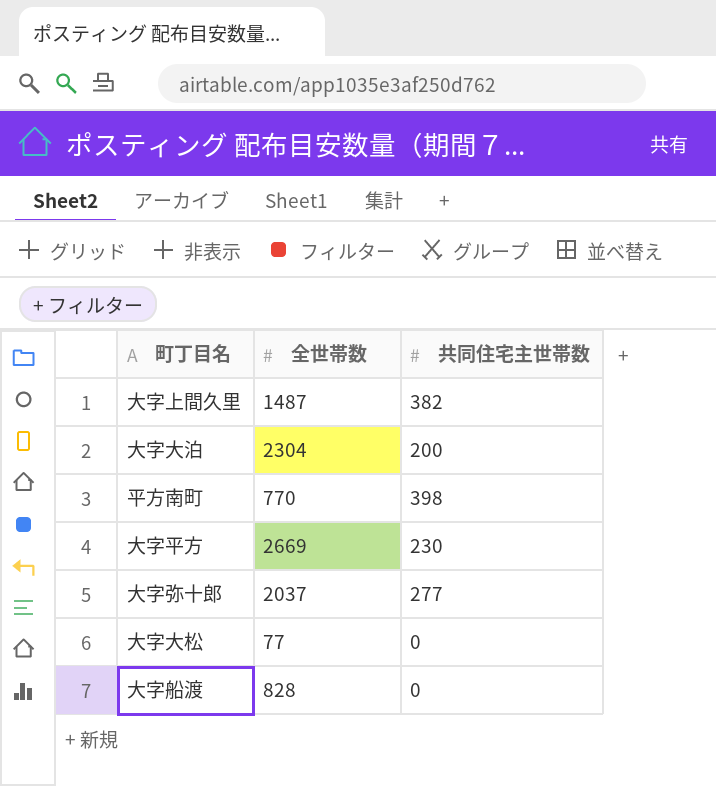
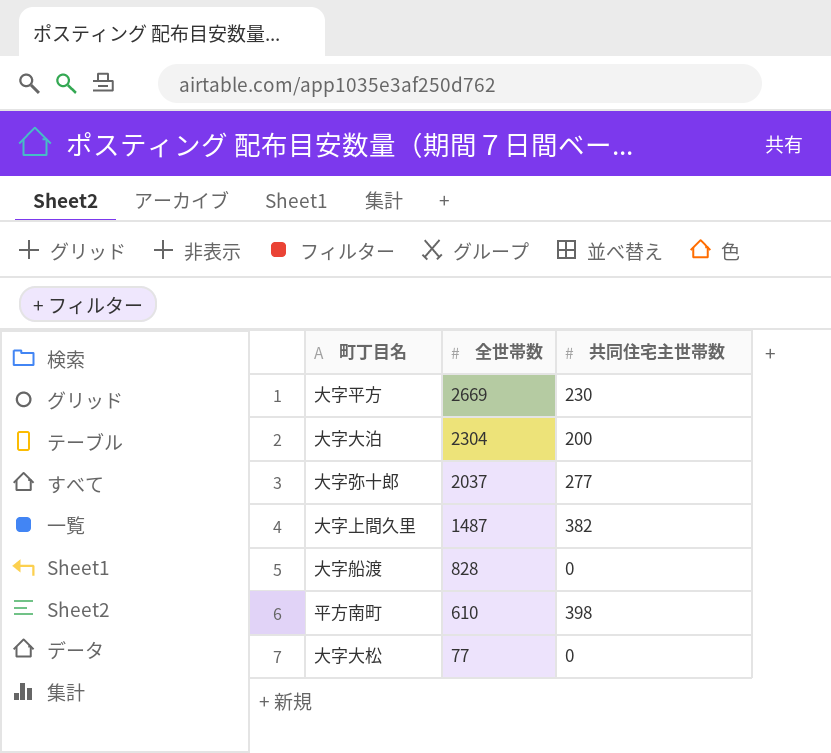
row order: none -> 全世帯数 descending
平方南町 | 全世帯数: 770 -> 610

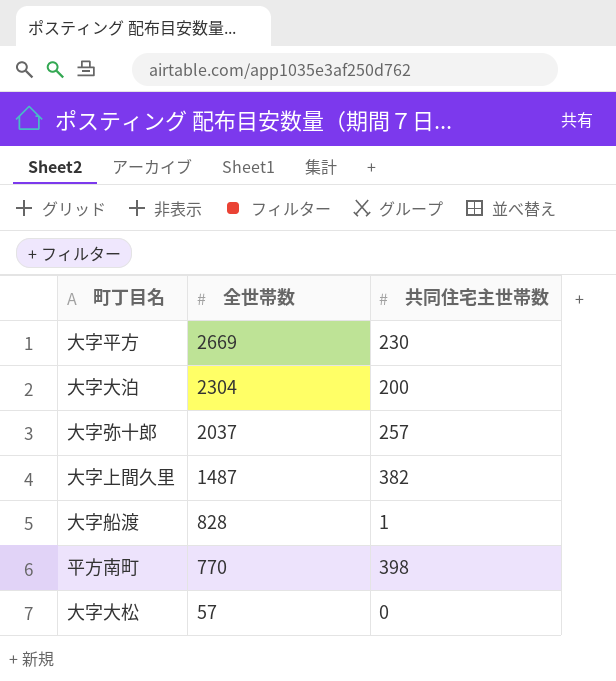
大字弥十郎 | 共同住宅主世帯数: 277 -> 257
大字船渡 | 共同住宅主世帯数: 0 -> 1
平方南町 | 全世帯数: 610 -> 770
大字大松 | 全世帯数: 77 -> 57

